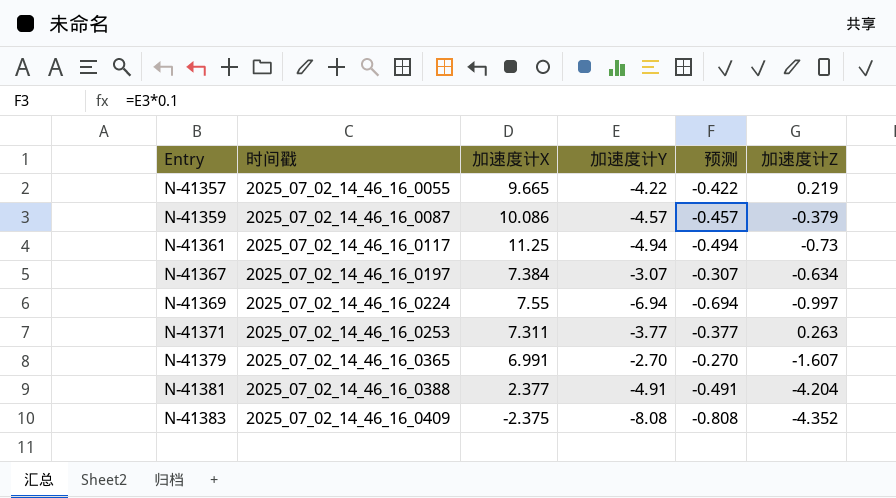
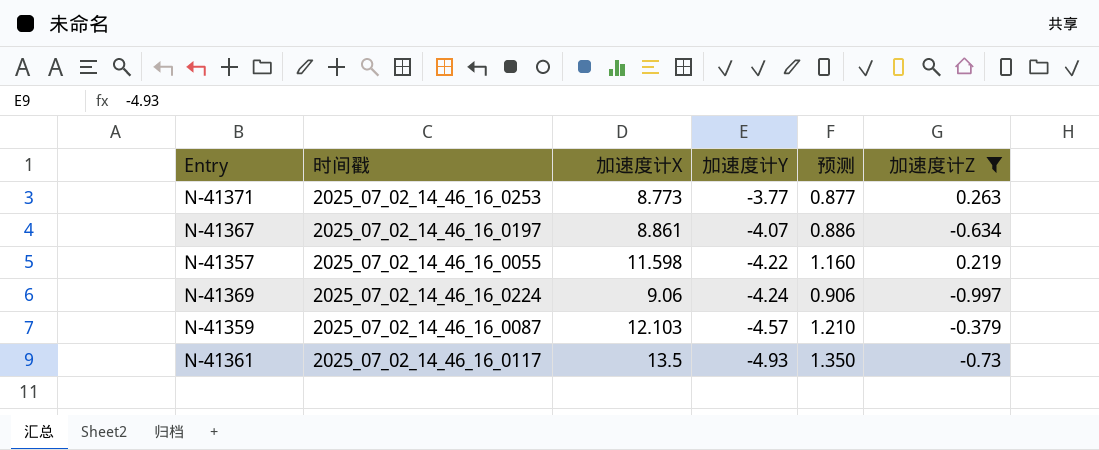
filter: none -> 加速度计Z >= -0.997
row order: Entry ascending -> 加速度计Y descending
column 预测 | formula: [加速度计Y] * 0.1 -> [加速度计X] * 0.1
N-41371 | 加速度计X: 7.311 -> 8.773
N-41367 | 加速度计X: 7.384 -> 8.861
N-41367 | 加速度计Y: -3.07 -> -4.07
N-41357 | 加速度计X: 9.665 -> 11.598
N-41369 | 加速度计X: 7.55 -> 9.06
N-41369 | 加速度计Y: -6.94 -> -4.24
N-41359 | 加速度计X: 10.086 -> 12.103
N-41361 | 加速度计X: 11.25 -> 13.5
N-41361 | 加速度计Y: -4.94 -> -4.93

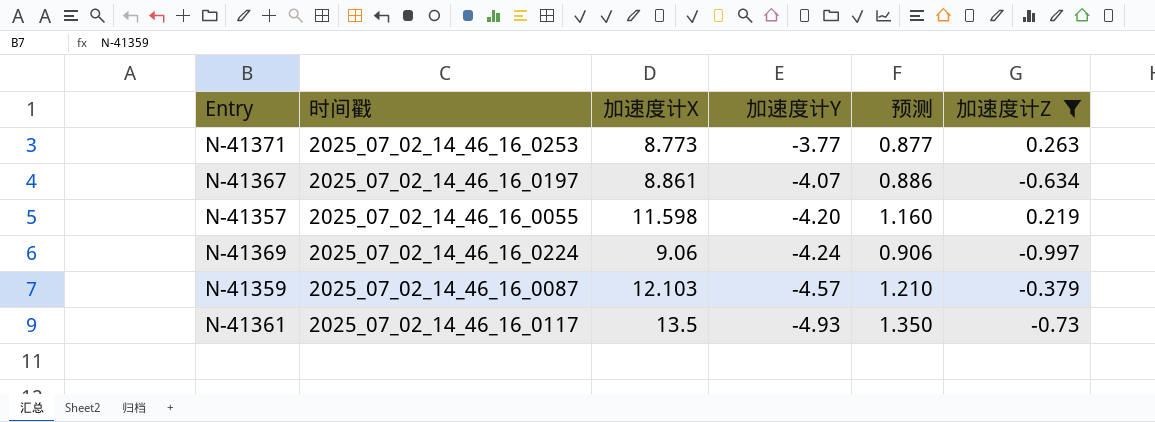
N-41357 | 加速度计Y: -4.22 -> -4.20

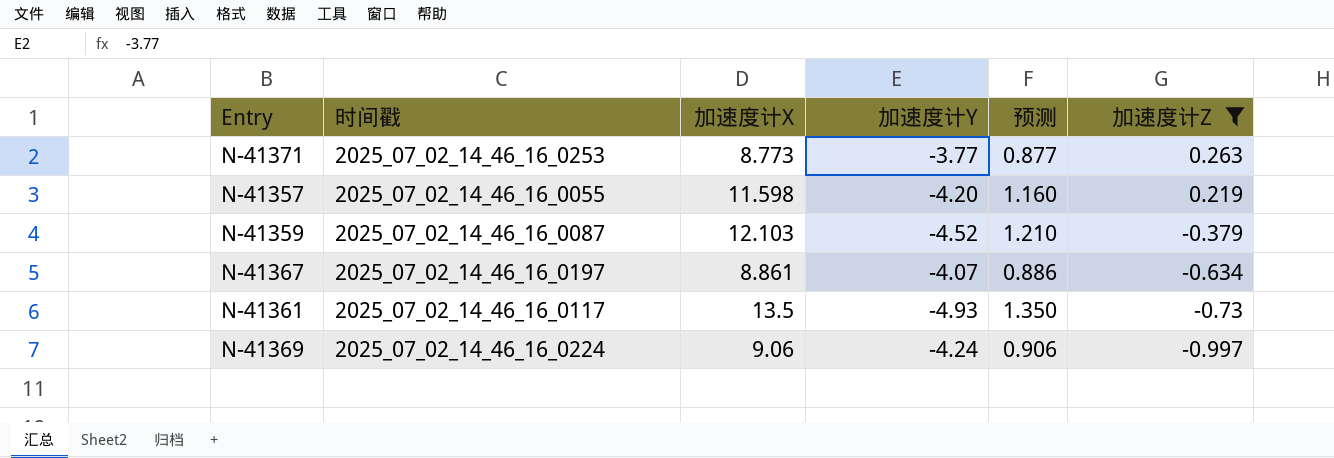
row order: 加速度计Y descending -> 加速度计Z descending
N-41359 | 加速度计Y: -4.57 -> -4.52

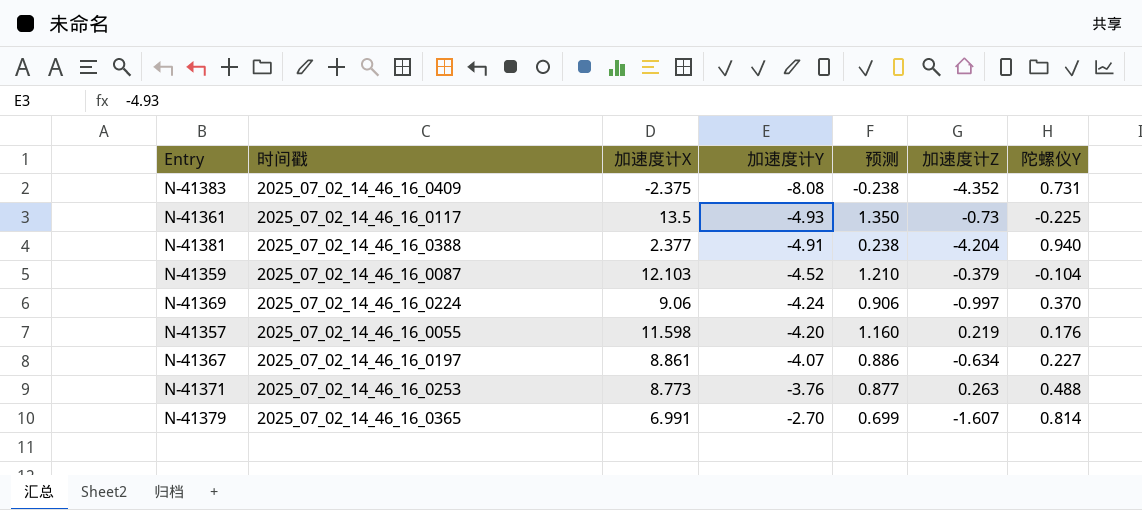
filter: 加速度计Z >= -0.997 -> none
row order: 加速度计Z descending -> 加速度计Y ascending
column 陀螺仪Y | position: none -> 7
N-41371 | 加速度计Y: -3.77 -> -3.76

